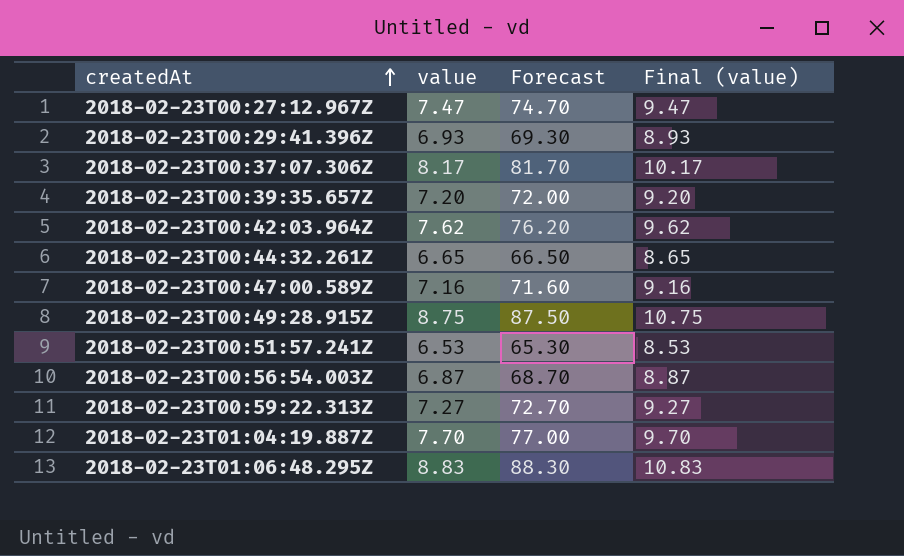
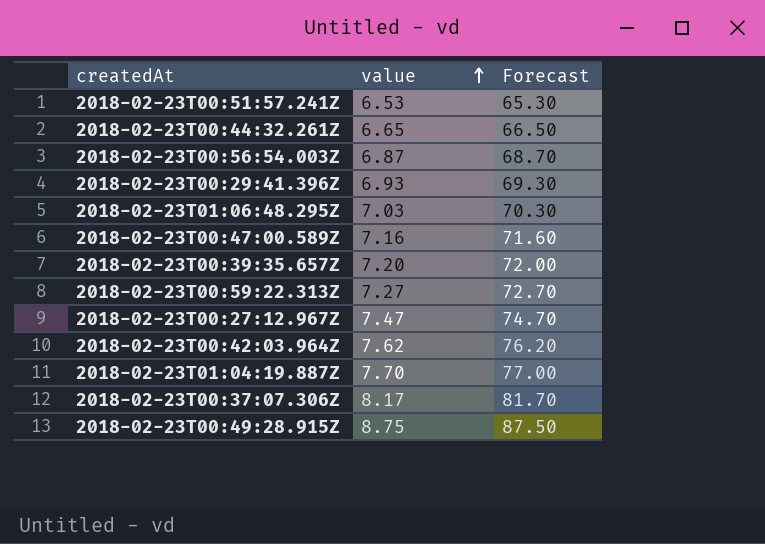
row order: createdAt ascending -> value ascending
column Final (value) | formula: [value] + 2 -> none
2018-02-23T01:06:48.295Z | value: 8.83 -> 7.03
2018-02-23T01:06:48.295Z | Forecast: 88.30 -> 70.30

